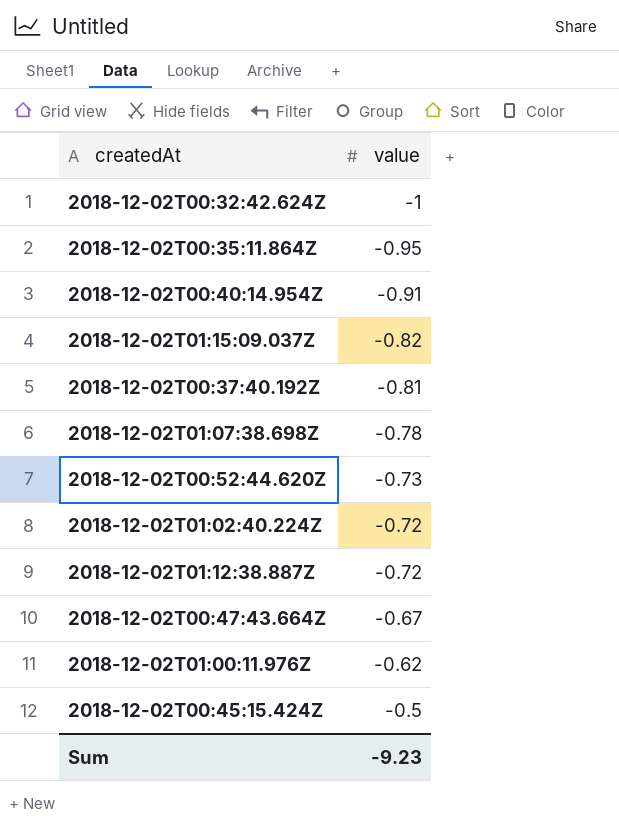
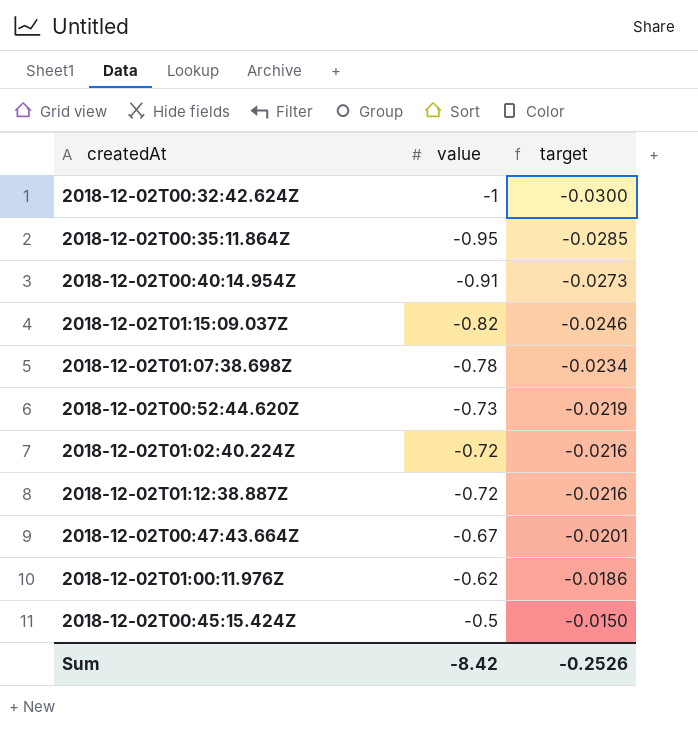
column target | formula: none -> [value] * 0.03
row 2018-12-02T00:37:40.192Z: -0.81 -> none
Sum | value: -9.23 -> -8.42

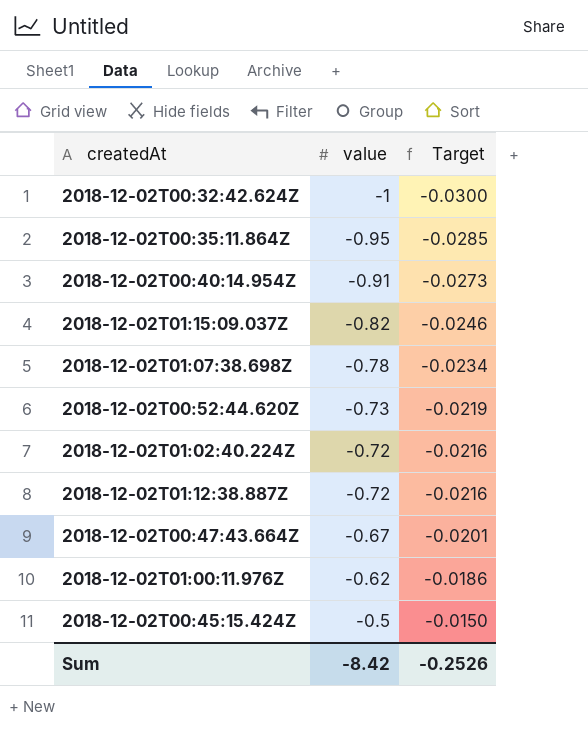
column name: target -> Target

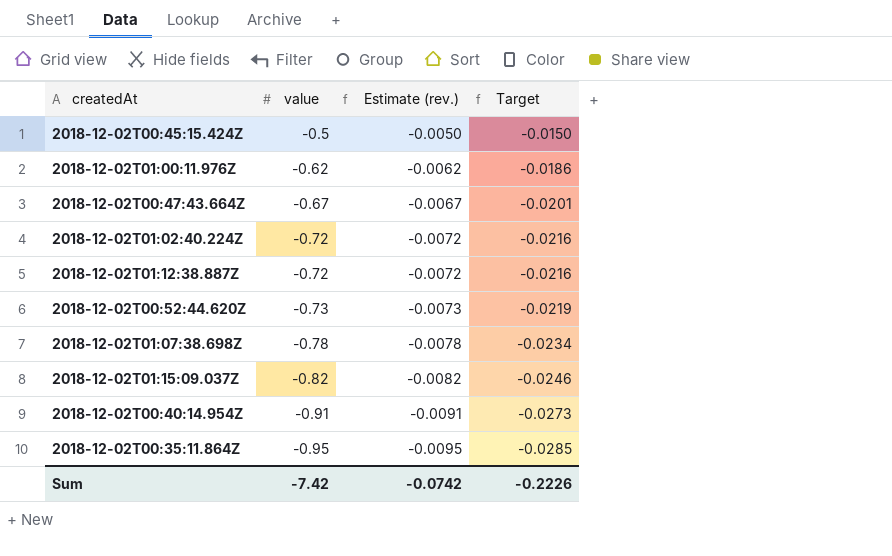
row order: value ascending -> value descending
column Estimate (rev.) | formula: none -> [value] * 0.01
row 2018-12-02T00:32:42.624Z: -1 | -0.0300 -> none
Sum | value: -8.42 -> -7.42
Sum | Target: -0.2526 -> -0.2226

